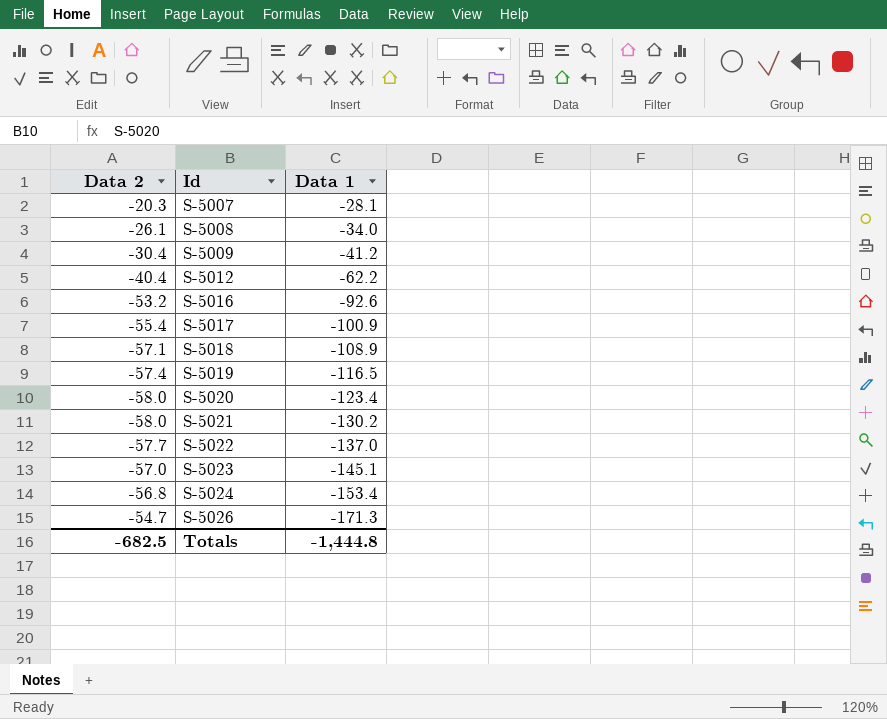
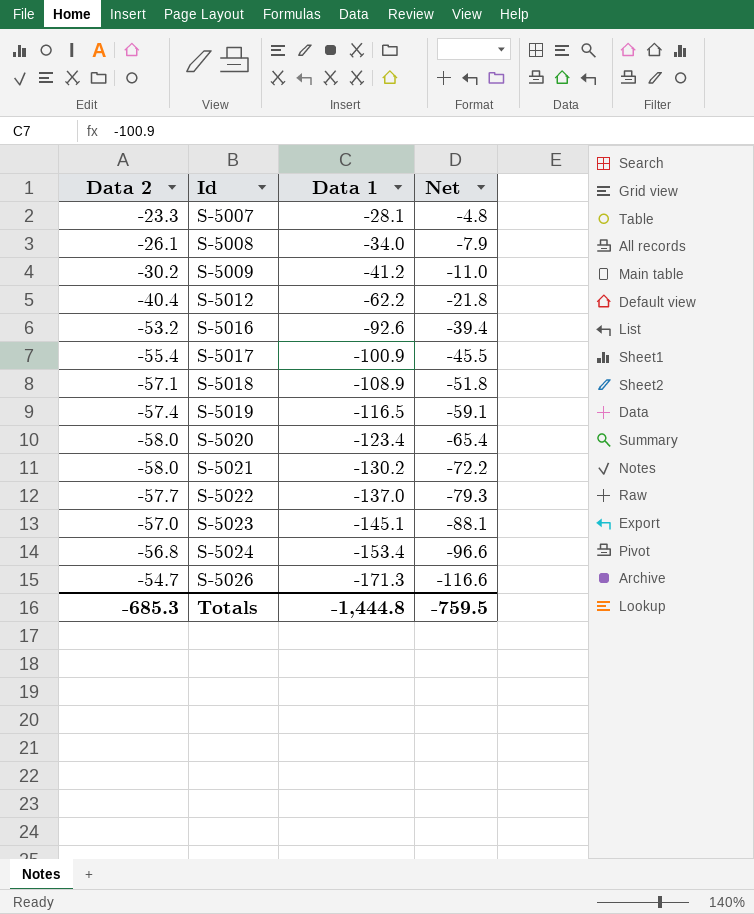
column Net | formula: none -> [Data 1] - [Data 2]
S-5007 | Data 2: -20.3 -> -23.3
S-5009 | Data 2: -30.4 -> -30.2
Totals | Data 2: -682.5 -> -685.3

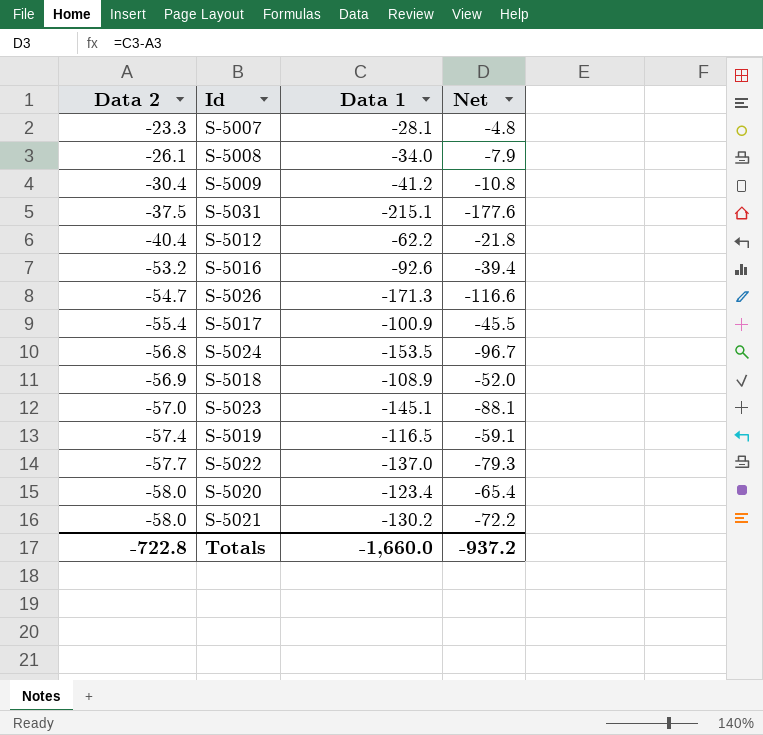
row order: Id ascending -> Data 2 descending
S-5009 | Data 2: -30.2 -> -30.4
S-5009 | Net: -11.0 -> -10.8
row S-5031: none -> -37.5 | -215.1 | -177.6
S-5024 | Data 1: -153.4 -> -153.5
S-5024 | Net: -96.6 -> -96.7
S-5018 | Data 2: -57.1 -> -56.9
S-5018 | Net: -51.8 -> -52.0
Totals | Data 2: -685.3 -> -722.8
Totals | Data 1: -1,444.8 -> -1,660.0
Totals | Net: -759.5 -> -937.2

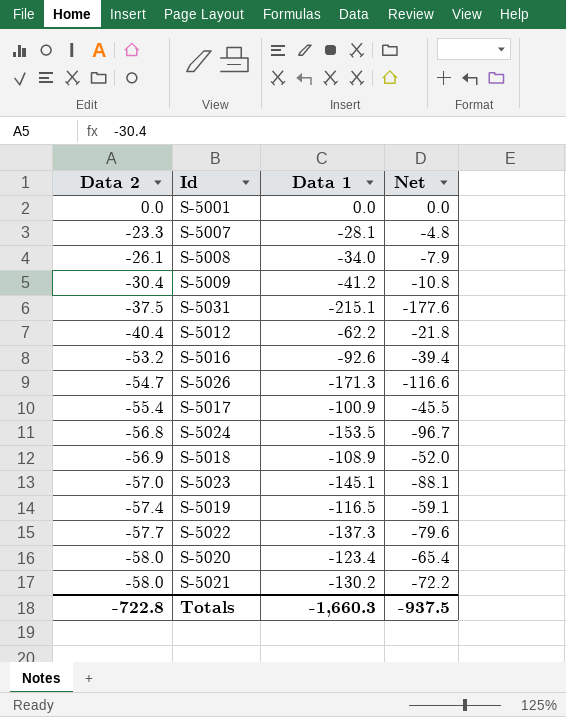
row S-5001: none -> 0.0 | 0.0 | 0.0
S-5022 | Data 1: -137.0 -> -137.3
S-5022 | Net: -79.3 -> -79.6
Totals | Data 1: -1,660.0 -> -1,660.3
Totals | Net: -937.2 -> -937.5

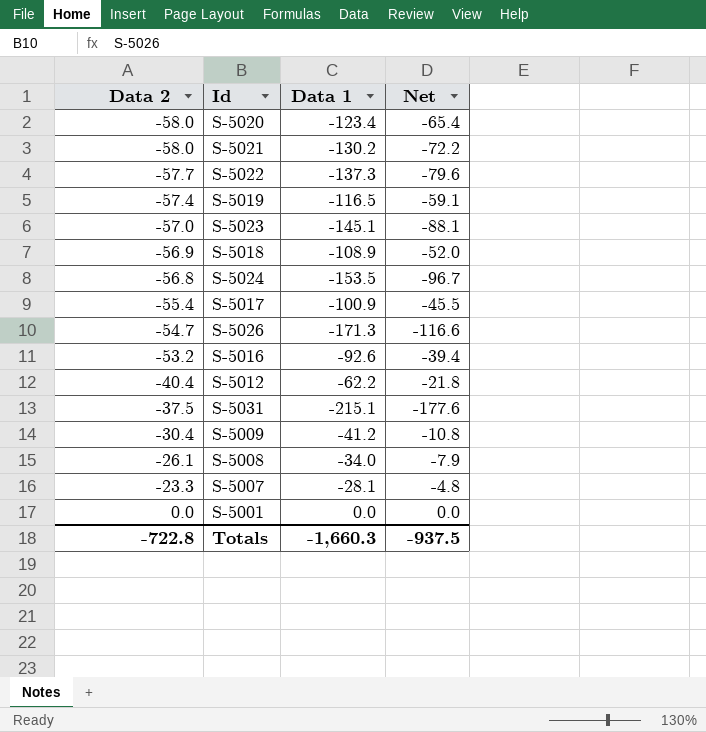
row order: Data 2 descending -> Data 2 ascending

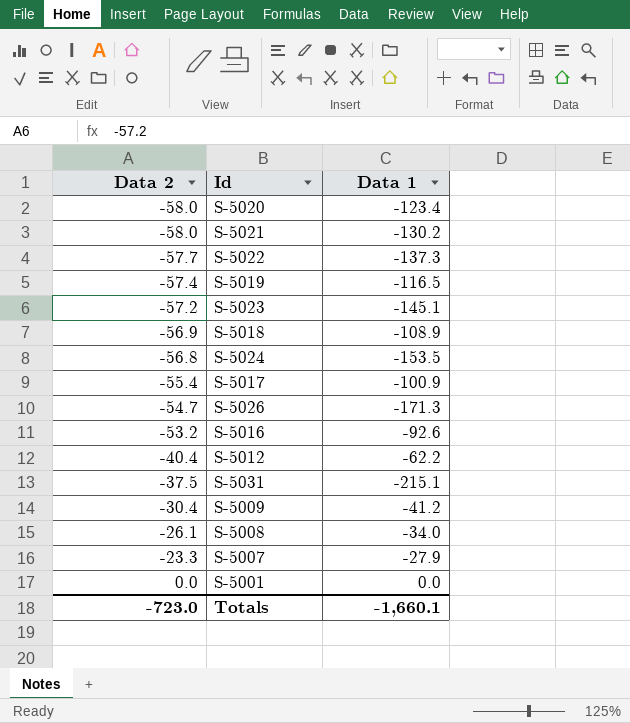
column Net | formula: [Data 1] - [Data 2] -> none
S-5023 | Data 2: -57.0 -> -57.2
S-5007 | Data 1: -28.1 -> -27.9
Totals | Data 2: -722.8 -> -723.0
Totals | Data 1: -1,660.3 -> -1,660.1

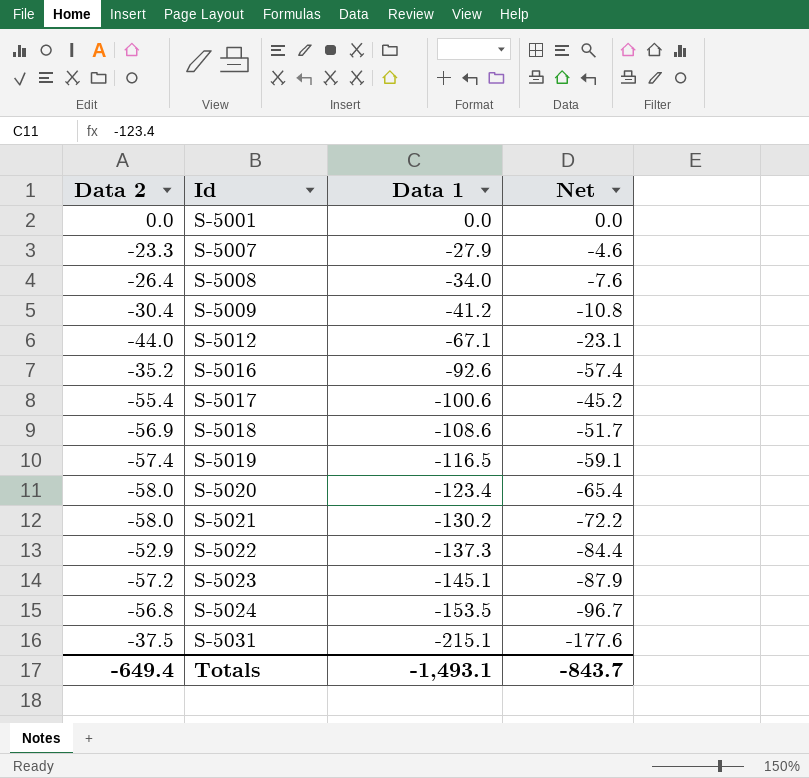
row order: Data 2 ascending -> Id ascending
column Net | formula: none -> [Data 1] - [Data 2]
row S-5026: -54.7 | -171.3 -> none
S-5008 | Data 2: -26.1 -> -26.4
S-5012 | Data 2: -40.4 -> -44.0
S-5012 | Data 1: -62.2 -> -67.1
S-5016 | Data 2: -53.2 -> -35.2
S-5017 | Data 1: -100.9 -> -100.6
S-5018 | Data 1: -108.9 -> -108.6
S-5022 | Data 2: -57.7 -> -52.9
Totals | Data 2: -723.0 -> -649.4
Totals | Data 1: -1,660.1 -> -1,493.1

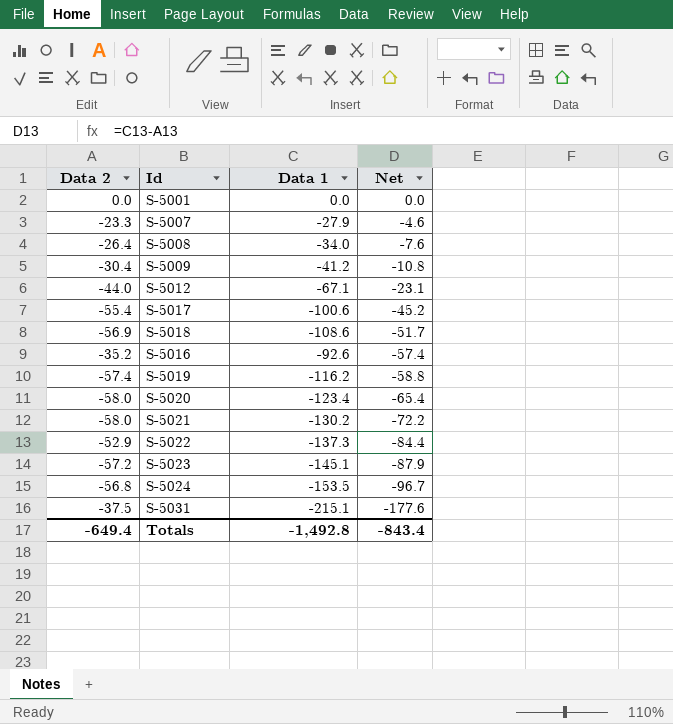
row order: Id ascending -> Net descending
S-5019 | Data 1: -116.5 -> -116.2
S-5019 | Net: -59.1 -> -58.8
Totals | Data 1: -1,493.1 -> -1,492.8
Totals | Net: -843.7 -> -843.4

